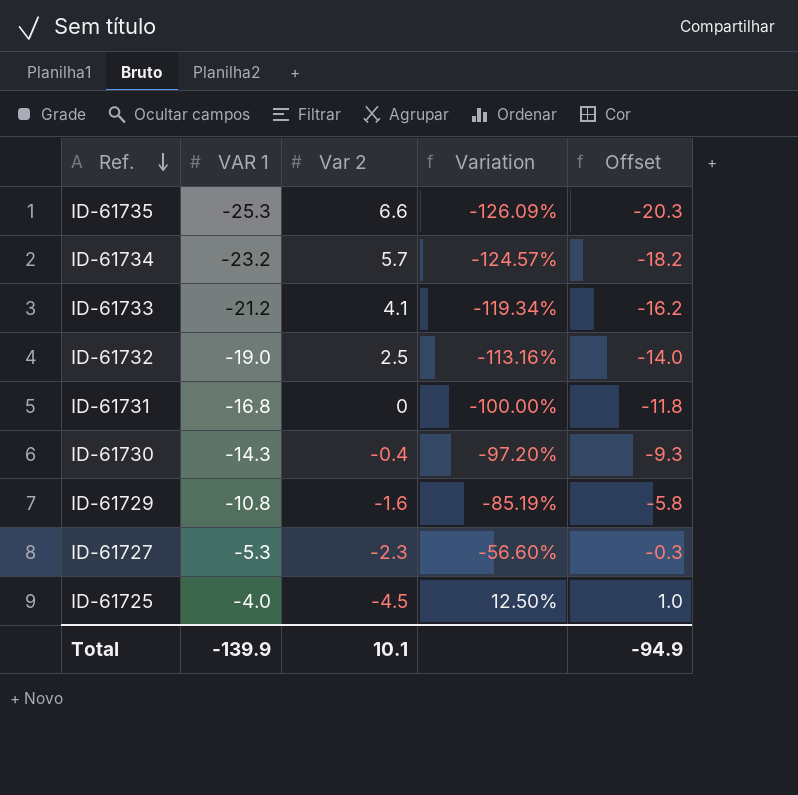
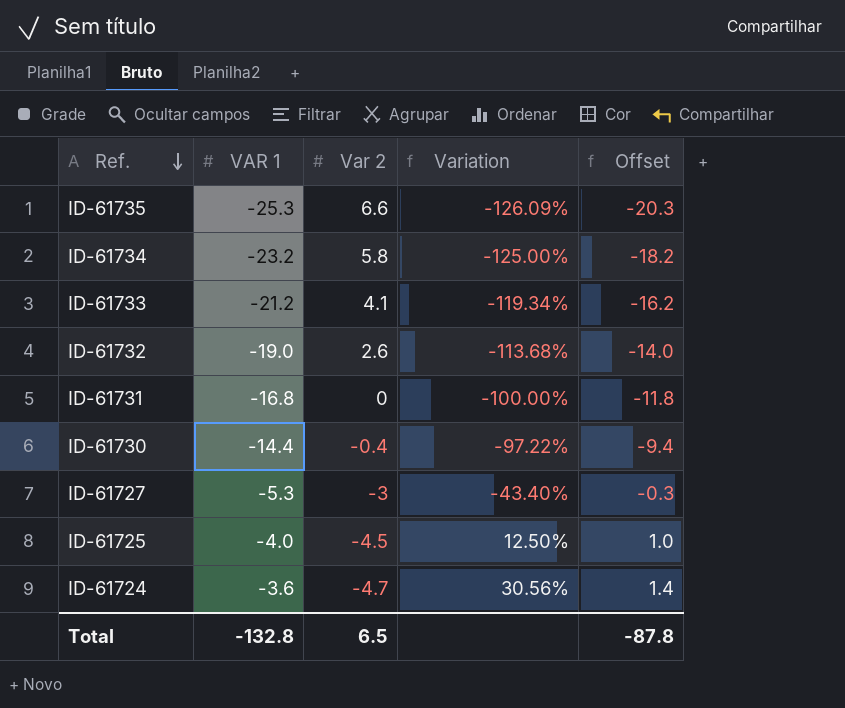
row ID-61729: -10.8 | -1.6 | -85.19% | -5.8 -> none
ID-61734 | Var 2: 5.7 -> 5.8
ID-61734 | Variation: -124.57% -> -125.00%
ID-61732 | Var 2: 2.5 -> 2.6
ID-61732 | Variation: -113.16% -> -113.68%
ID-61730 | VAR 1: -14.3 -> -14.4
ID-61730 | Variation: -97.20% -> -97.22%
ID-61730 | Offset: -9.3 -> -9.4
ID-61727 | Var 2: -2.3 -> -3
ID-61727 | Variation: -56.60% -> -43.40%
row ID-61724: none -> -3.6 | -4.7 | 30.56% | 1.4
Total | VAR 1: -139.9 -> -132.8
Total | Var 2: 10.1 -> 6.5
Total | Offset: -94.9 -> -87.8

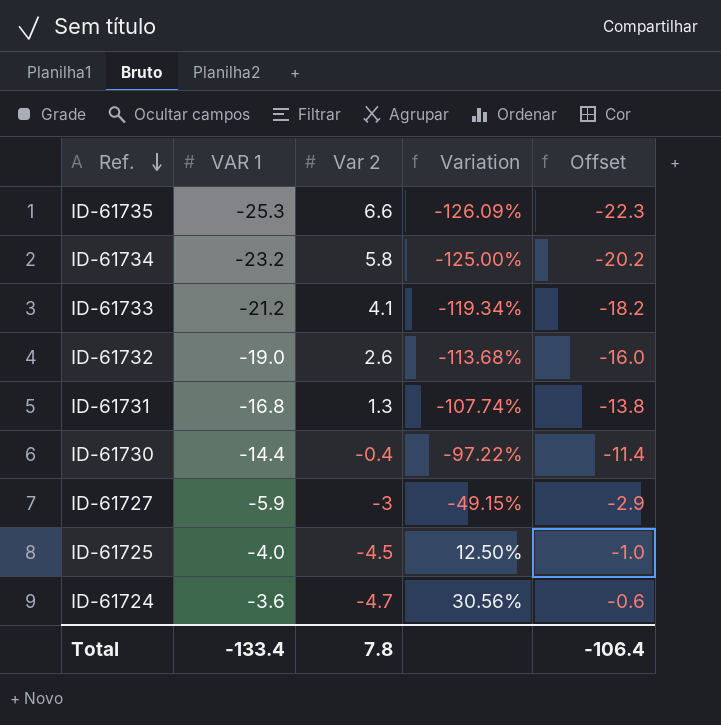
column Offset | formula: [VAR 1] + 5 -> [VAR 1] + 3
ID-61731 | Var 2: 0 -> 1.3
ID-61731 | Variation: -100.00% -> -107.74%
ID-61727 | VAR 1: -5.3 -> -5.9
ID-61727 | Variation: -43.40% -> -49.15%
Total | VAR 1: -132.8 -> -133.4
Total | Var 2: 6.5 -> 7.8
Total | Offset: -87.8 -> -106.4

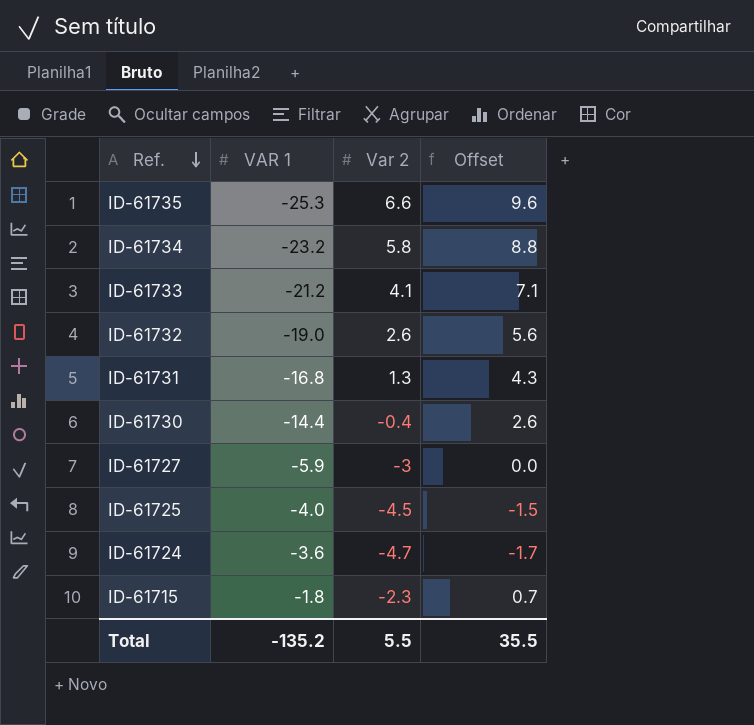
column Variation | formula: ([Var 2] - [VAR 1]) / [VAR 1] -> none
column Offset | formula: [VAR 1] + 3 -> [Var 2] + 3
row ID-61715: none -> -1.8 | -2.3 | 0.7
Total | VAR 1: -133.4 -> -135.2
Total | Var 2: 7.8 -> 5.5
Total | Offset: -106.4 -> 35.5

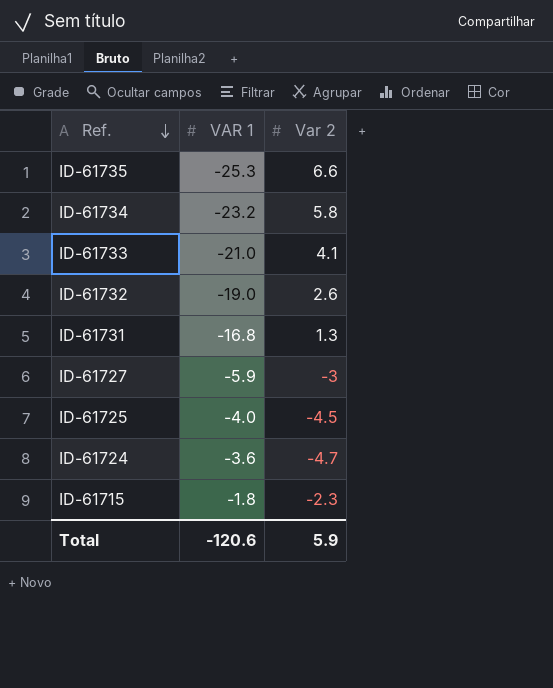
column Offset | formula: [Var 2] + 3 -> none
row ID-61730: -14.4 | -0.4 | 2.6 -> none
ID-61733 | VAR 1: -21.2 -> -21.0
Total | VAR 1: -135.2 -> -120.6
Total | Var 2: 5.5 -> 5.9

